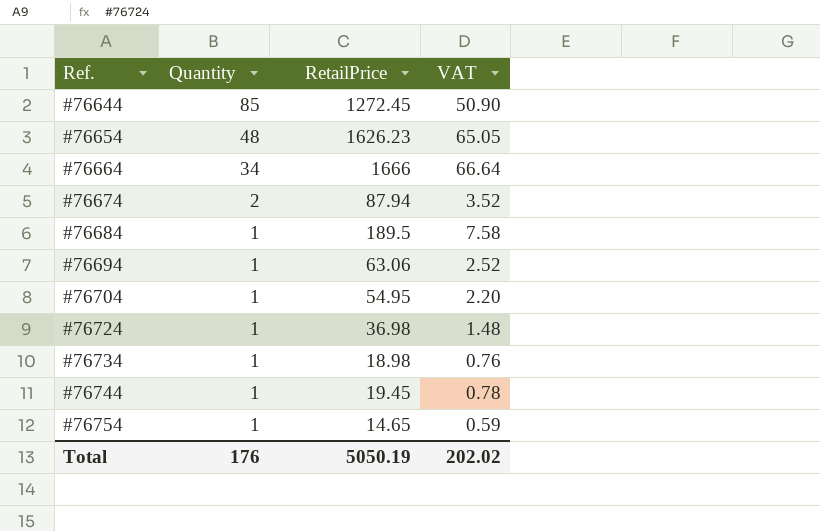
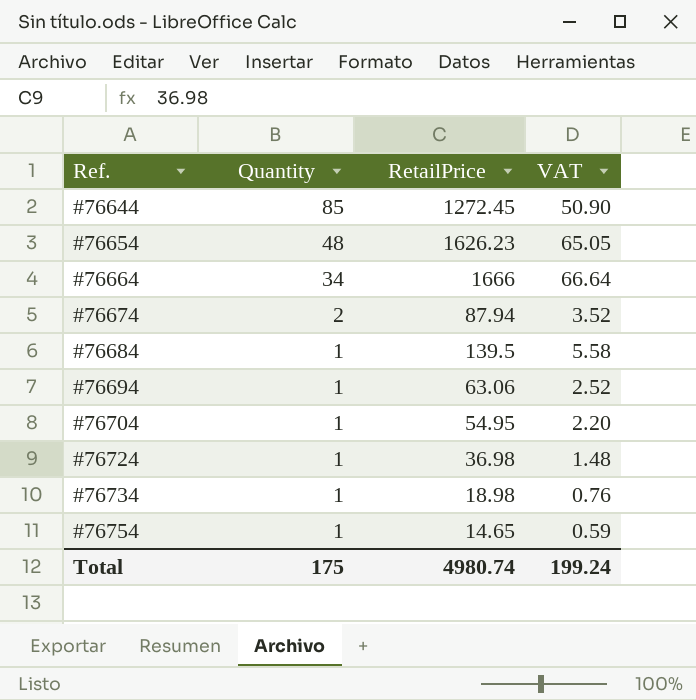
row #76744: 1 | 19.45 | 0.78 -> none
#76684 | RetailPrice: 189.5 -> 139.5
#76684 | VAT: 7.58 -> 5.58
Total | Quantity: 176 -> 175
Total | RetailPrice: 5050.19 -> 4980.74
Total | VAT: 202.02 -> 199.24

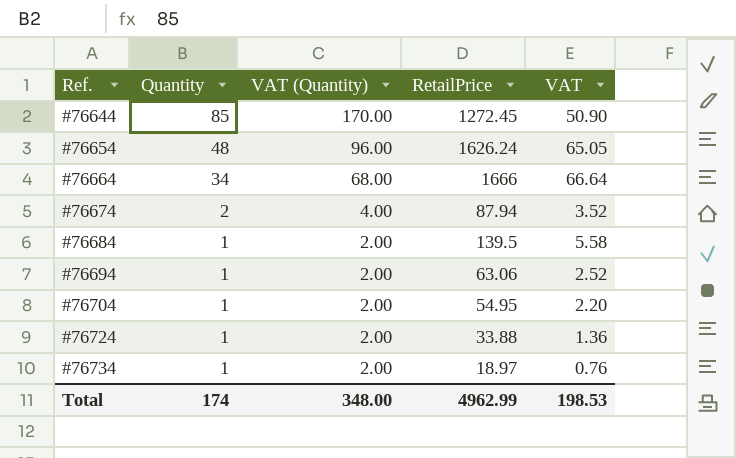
column VAT (Quantity) | formula: none -> [Quantity] * 2
row #76754: 1 | 14.65 | 0.59 -> none
#76654 | RetailPrice: 1626.23 -> 1626.24
#76724 | RetailPrice: 36.98 -> 33.88
#76724 | VAT: 1.48 -> 1.36
#76734 | RetailPrice: 18.98 -> 18.97
Total | Quantity: 175 -> 174
Total | RetailPrice: 4980.74 -> 4962.99
Total | VAT: 199.24 -> 198.53

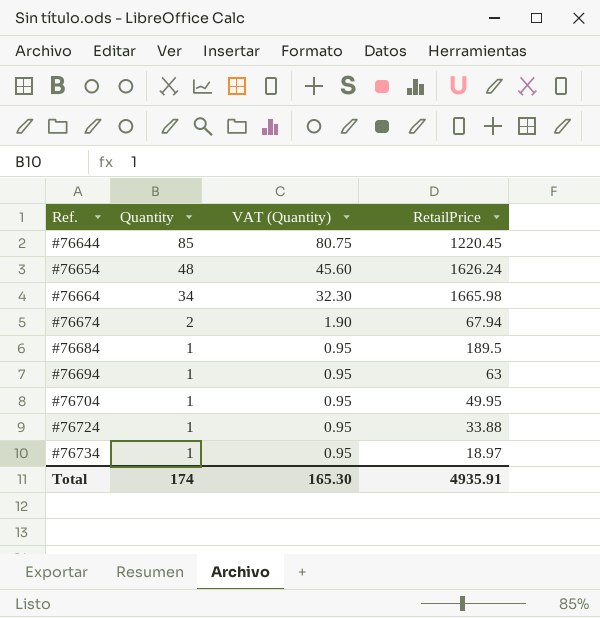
column VAT | formula: [RetailPrice] * 0.04 -> none
column VAT (Quantity) | formula: [Quantity] * 2 -> [Quantity] * 0.95
#76644 | RetailPrice: 1272.45 -> 1220.45
#76664 | RetailPrice: 1666 -> 1665.98
#76674 | RetailPrice: 87.94 -> 67.94
#76684 | RetailPrice: 139.5 -> 189.5
#76694 | RetailPrice: 63.06 -> 63
#76704 | RetailPrice: 54.95 -> 49.95
Total | VAT (Quantity): 348.00 -> 165.30
Total | RetailPrice: 4962.99 -> 4935.91

